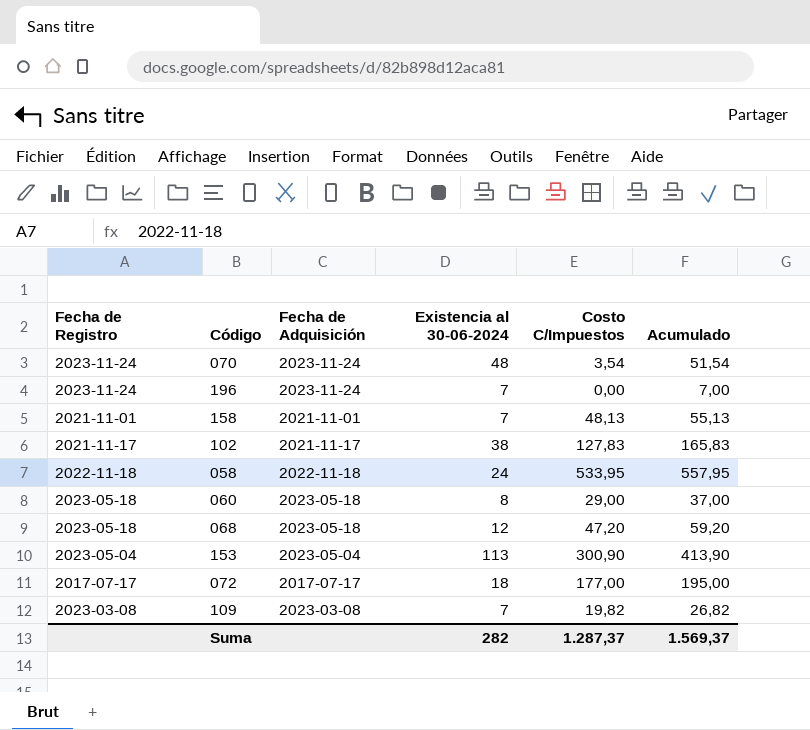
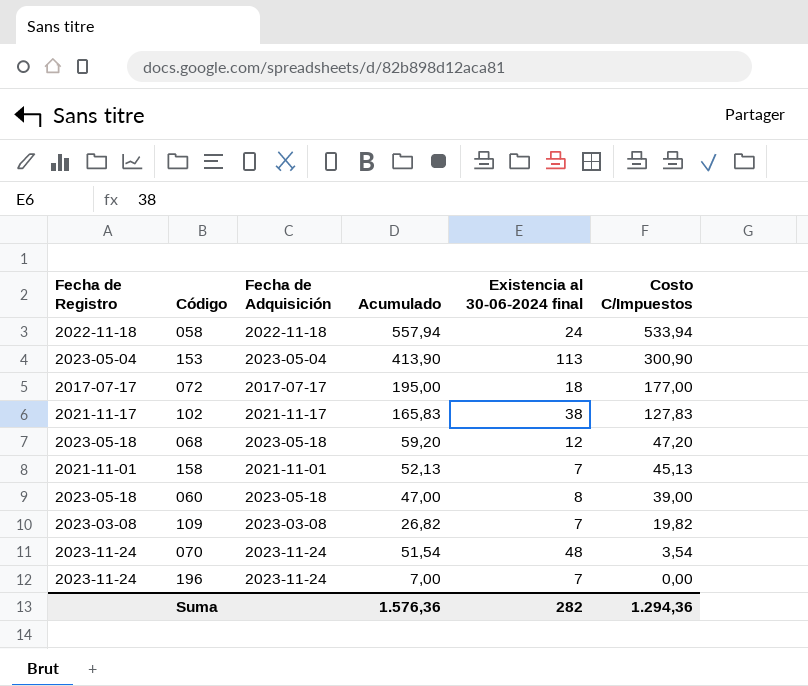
row order: none -> Costo C/Impuestos descending
column Acumulado | position: 6 -> 4
column name: Existencia al 30-06-2024 -> Existencia al 30-06-2024 final
058 | Acumulado: 557,95 -> 557,94
058 | Costo C/Impuestos: 533,95 -> 533,94
158 | Acumulado: 55,13 -> 52,13
158 | Costo C/Impuestos: 48,13 -> 45,13
060 | Acumulado: 37,00 -> 47,00
060 | Costo C/Impuestos: 29,00 -> 39,00
Suma | Acumulado: 1.569,37 -> 1.576,36
Suma | Costo C/Impuestos: 1.287,37 -> 1.294,36

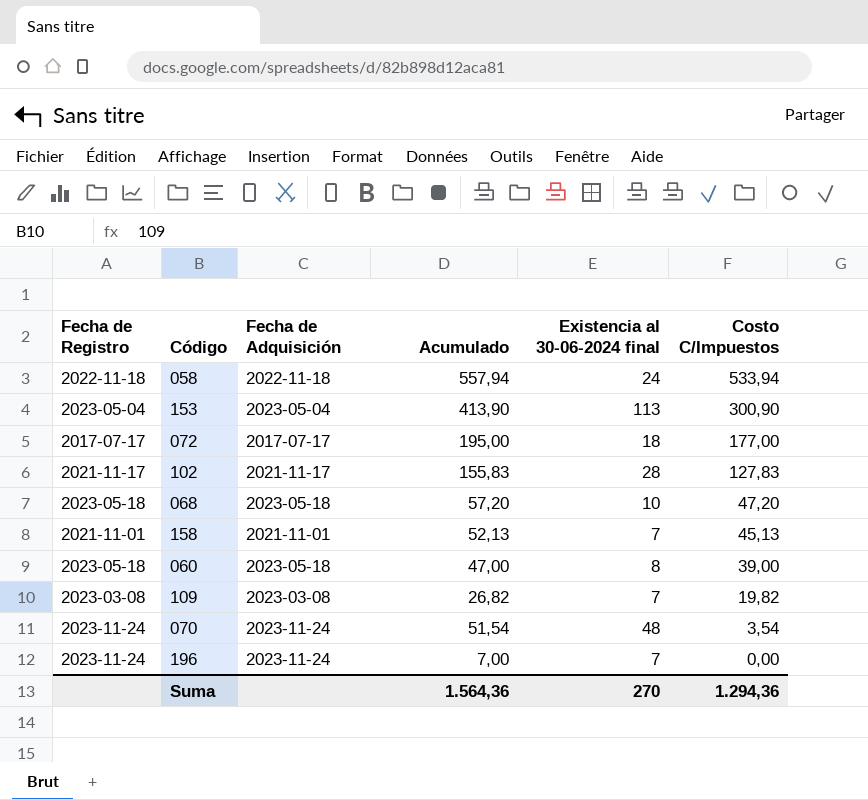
102 | Acumulado: 165,83 -> 155,83
102 | Existencia al 30-06-2024 final: 38 -> 28
068 | Acumulado: 59,20 -> 57,20
068 | Existencia al 30-06-2024 final: 12 -> 10
Suma | Acumulado: 1.576,36 -> 1.564,36
Suma | Existencia al 30-06-2024 final: 282 -> 270

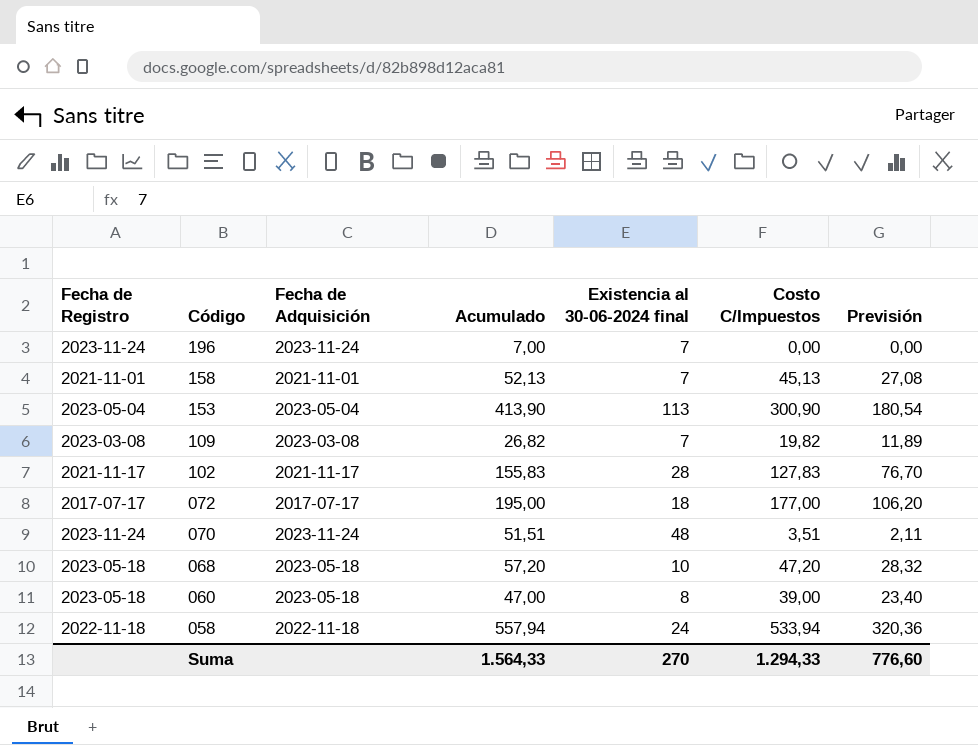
row order: Costo C/Impuestos descending -> Código descending
column Previsión | formula: none -> [Costo C/Impuestos] * 0,6
070 | Acumulado: 51,54 -> 51,51
070 | Costo C/Impuestos: 3,54 -> 3,51
Suma | Acumulado: 1.564,36 -> 1.564,33
Suma | Costo C/Impuestos: 1.294,36 -> 1.294,33

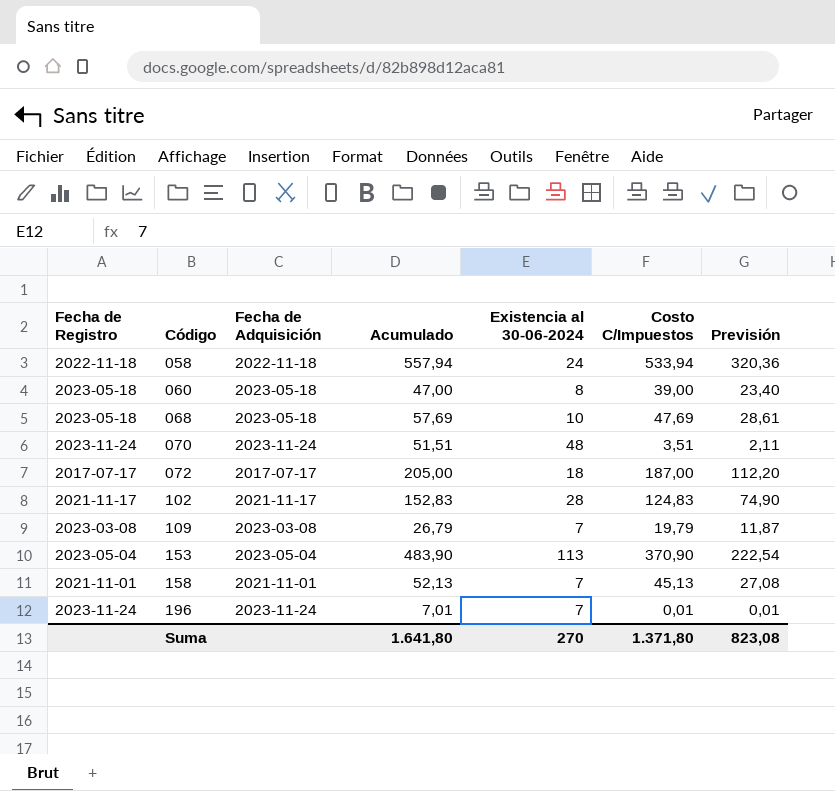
row order: Código descending -> Código ascending
column name: Existencia al 30-06-2024 final -> Existencia al 30-06-2024
068 | Acumulado: 57,20 -> 57,69
068 | Costo C/Impuestos: 47,20 -> 47,69
068 | Previsión: 28,32 -> 28,61
072 | Acumulado: 195,00 -> 205,00
072 | Costo C/Impuestos: 177,00 -> 187,00
072 | Previsión: 106,20 -> 112,20
102 | Acumulado: 155,83 -> 152,83
102 | Costo C/Impuestos: 127,83 -> 124,83
102 | Previsión: 76,70 -> 74,90
109 | Acumulado: 26,82 -> 26,79
109 | Costo C/Impuestos: 19,82 -> 19,79
109 | Previsión: 11,89 -> 11,87
153 | Acumulado: 413,90 -> 483,90
153 | Costo C/Impuestos: 300,90 -> 370,90
153 | Previsión: 180,54 -> 222,54
196 | Acumulado: 7,00 -> 7,01
196 | Costo C/Impuestos: 0,00 -> 0,01
196 | Previsión: 0,00 -> 0,01
Suma | Acumulado: 1.564,33 -> 1.641,80
Suma | Costo C/Impuestos: 1.294,33 -> 1.371,80
Suma | Previsión: 776,60 -> 823,08

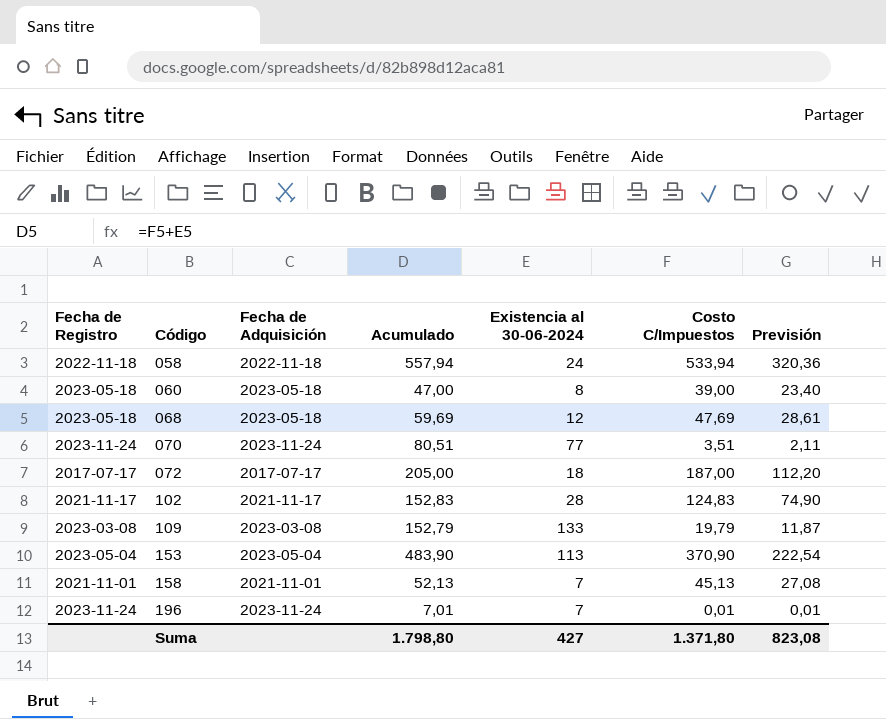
068 | Acumulado: 57,69 -> 59,69
068 | Existencia al 30-06-2024: 10 -> 12
070 | Acumulado: 51,51 -> 80,51
070 | Existencia al 30-06-2024: 48 -> 77
109 | Acumulado: 26,79 -> 152,79
109 | Existencia al 30-06-2024: 7 -> 133
Suma | Acumulado: 1.641,80 -> 1.798,80
Suma | Existencia al 30-06-2024: 270 -> 427

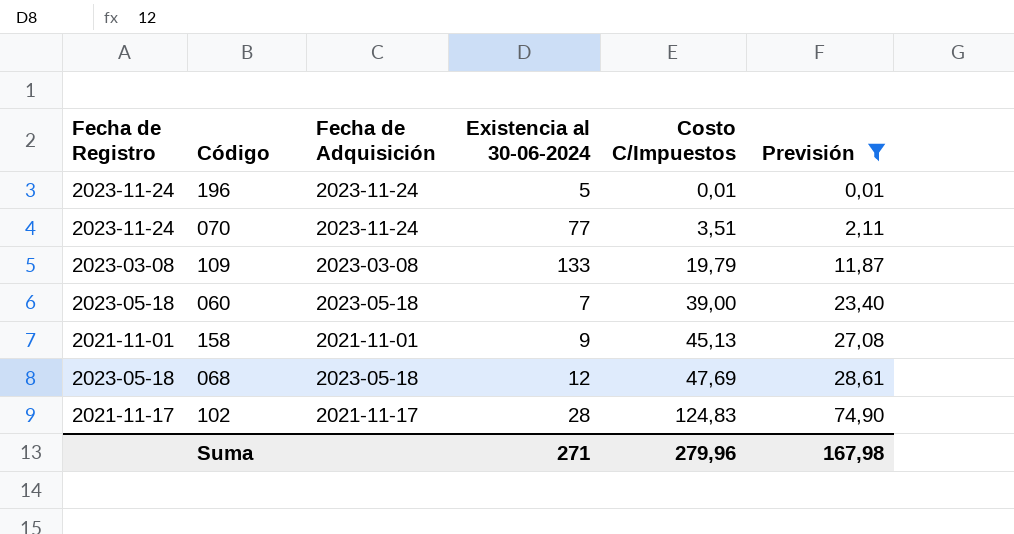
filter: none -> Previsión <= 74,90
row order: Código ascending -> Costo C/Impuestos ascending
column Acumulado | formula: [Existencia al 30-06-2024] + [Costo C/Impuestos] -> none
196 | Existencia al 30-06-2024: 7 -> 5
060 | Existencia al 30-06-2024: 8 -> 7
158 | Existencia al 30-06-2024: 7 -> 9
Suma | Existencia al 30-06-2024: 427 -> 271
Suma | Costo C/Impuestos: 1.371,80 -> 279,96
Suma | Previsión: 823,08 -> 167,98

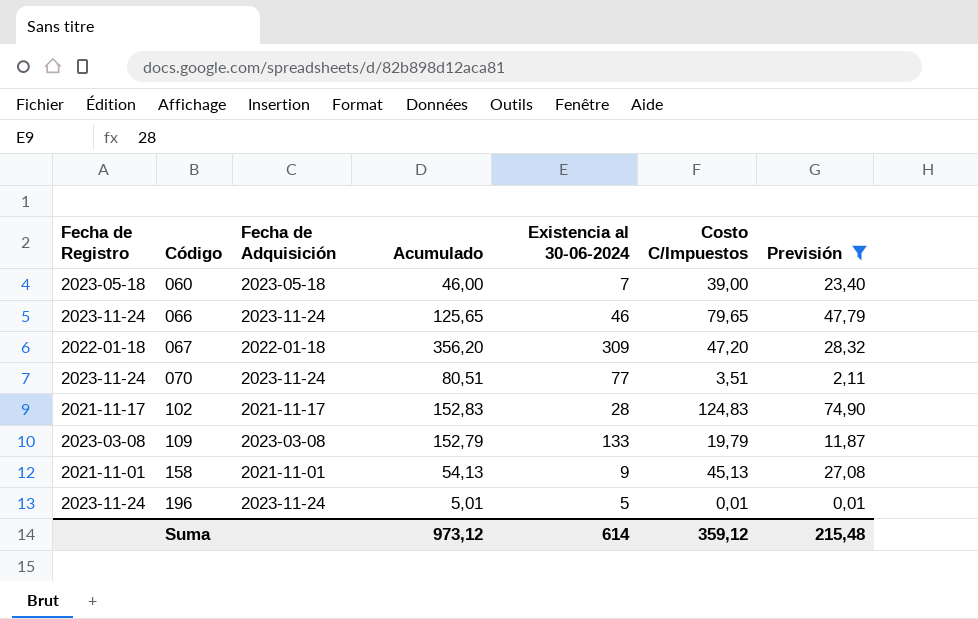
row order: Costo C/Impuestos ascending -> Código ascending
column Acumulado | formula: none -> [Existencia al 30-06-2024] + [Costo C/Impuestos]
row 068: 2023-05-18 | 2023-05-18 | 12 | 47,69 | 28,61 -> none
row 066: none -> 2023-11-24 | 2023-11-24 | 125,65 | 46 | 79,65 | 47,79
row 067: none -> 2022-01-18 | 2022-01-18 | 356,20 | 309 | 47,20 | 28,32
Suma | Existencia al 30-06-2024: 271 -> 614
Suma | Costo C/Impuestos: 279,96 -> 359,12
Suma | Previsión: 167,98 -> 215,48

